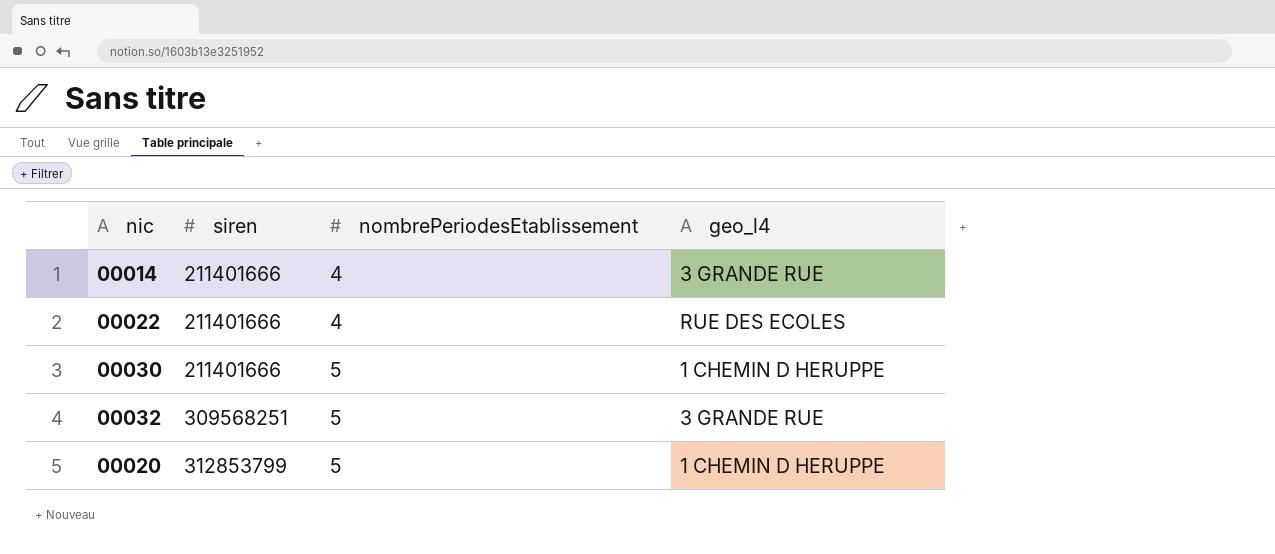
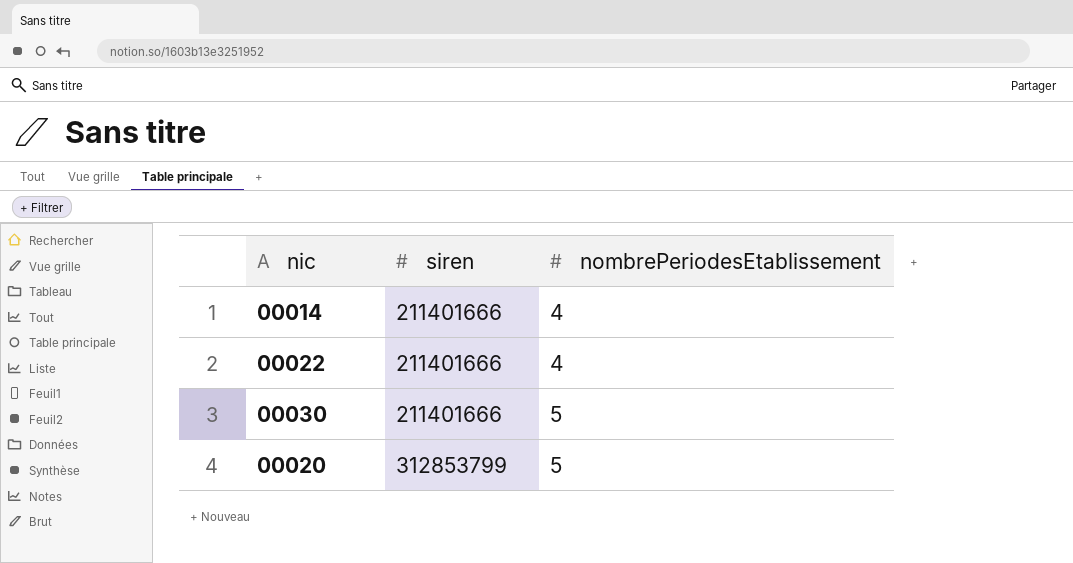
column geo_l4 | position: 4 -> none
row 00032: 309568251 | 5 | 3 GRANDE RUE -> none

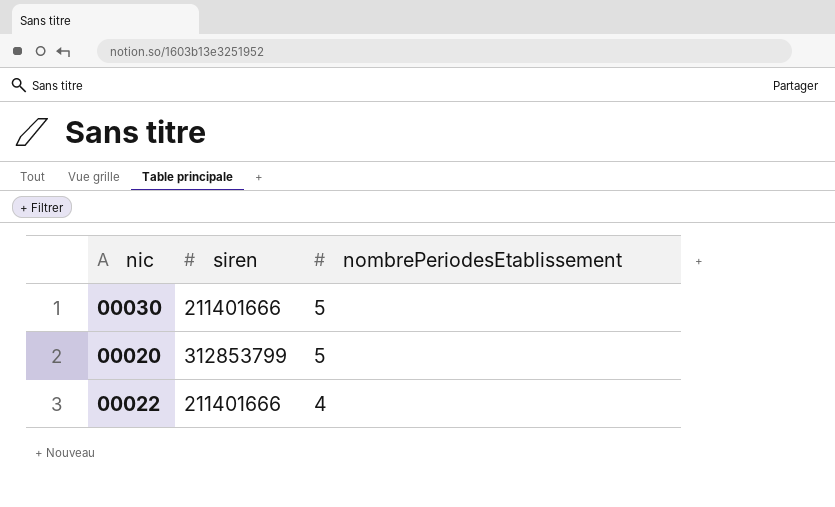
row order: siren ascending -> nombrePeriodesEtablissement descending
row 00014: 211401666 | 4 -> none

